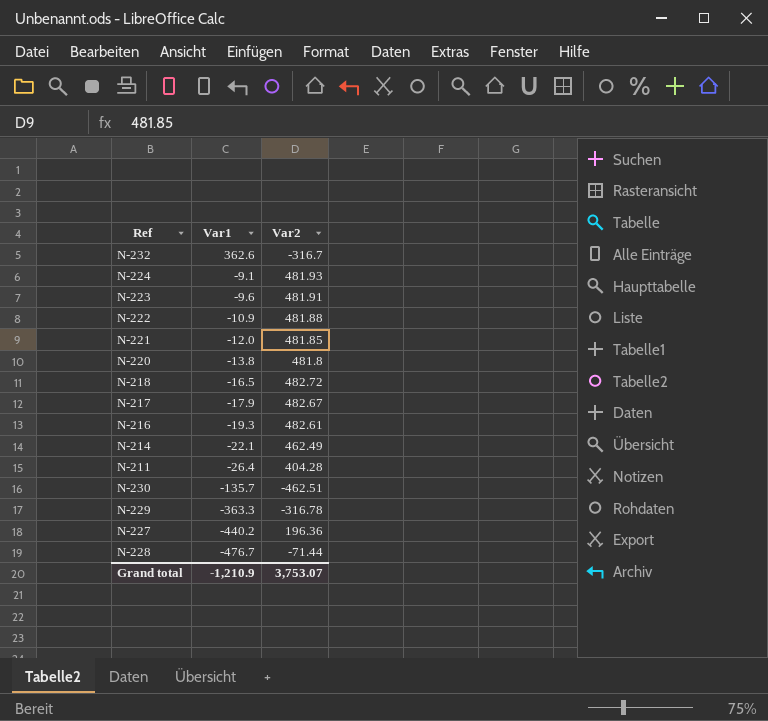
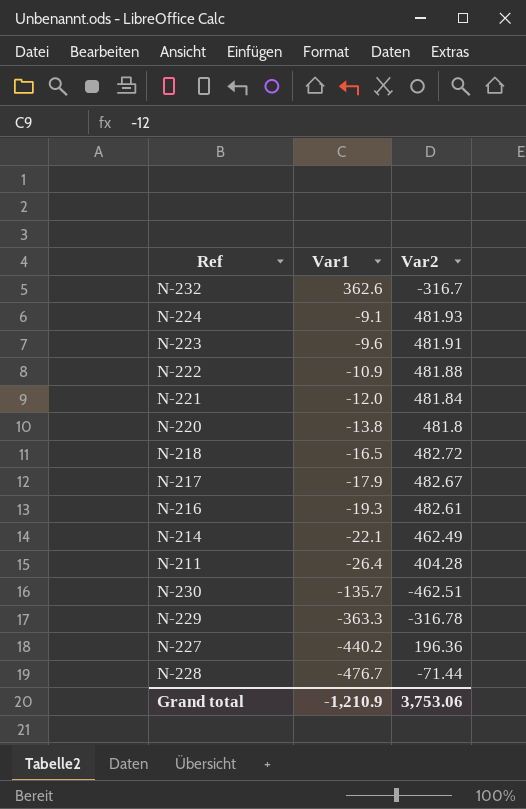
N-221 | Var2: 481.85 -> 481.84
Grand total | Var2: 3,753.07 -> 3,753.06

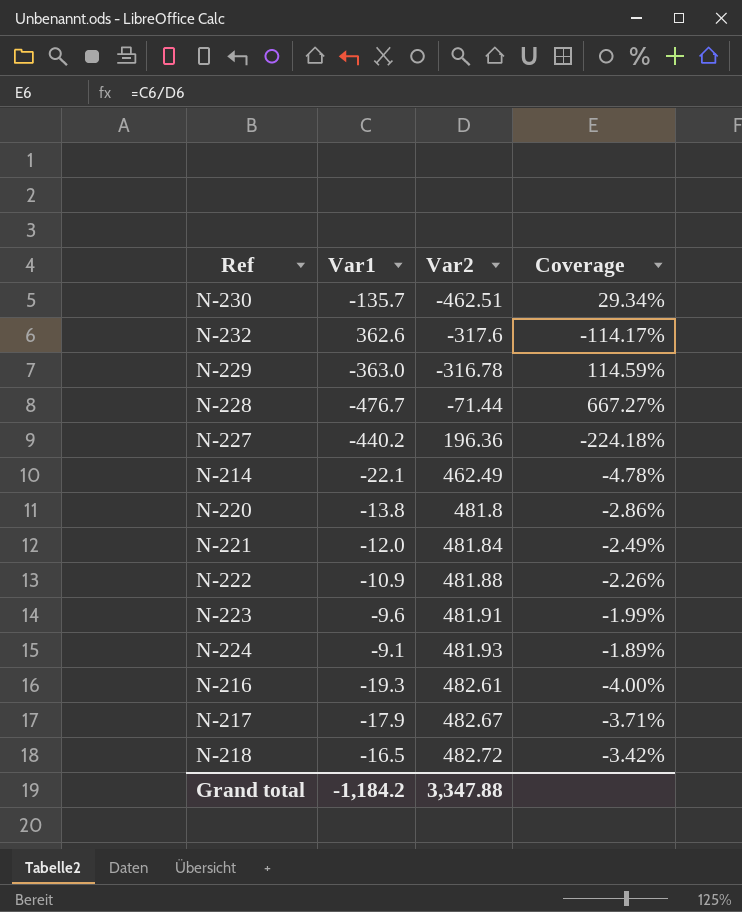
row order: Var1 descending -> Var2 ascending
column Coverage | formula: none -> [Var1] / [Var2]
row N-211: -26.4 | 404.28 -> none
N-232 | Var2: -316.7 -> -317.6
N-229 | Var1: -363.3 -> -363.0
Grand total | Var1: -1,210.9 -> -1,184.2
Grand total | Var2: 3,753.06 -> 3,347.88

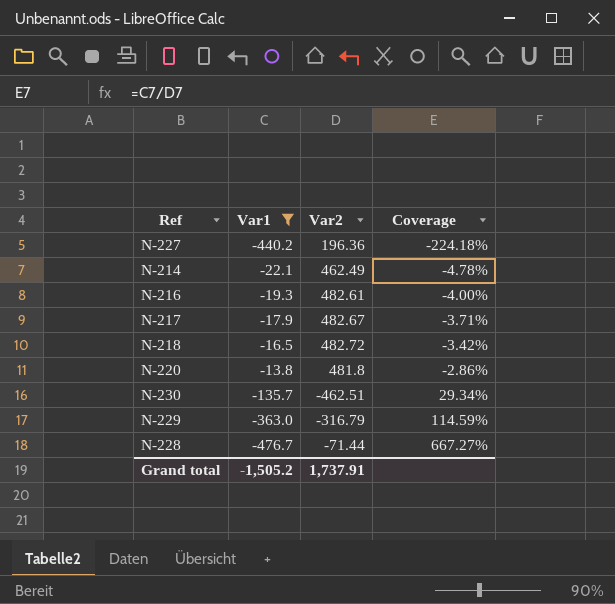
filter: none -> Var1 <= -13.8
row order: Var2 ascending -> Coverage ascending
N-229 | Var2: -316.78 -> -316.79
Grand total | Var1: -1,184.2 -> -1,505.2
Grand total | Var2: 3,347.88 -> 1,737.91

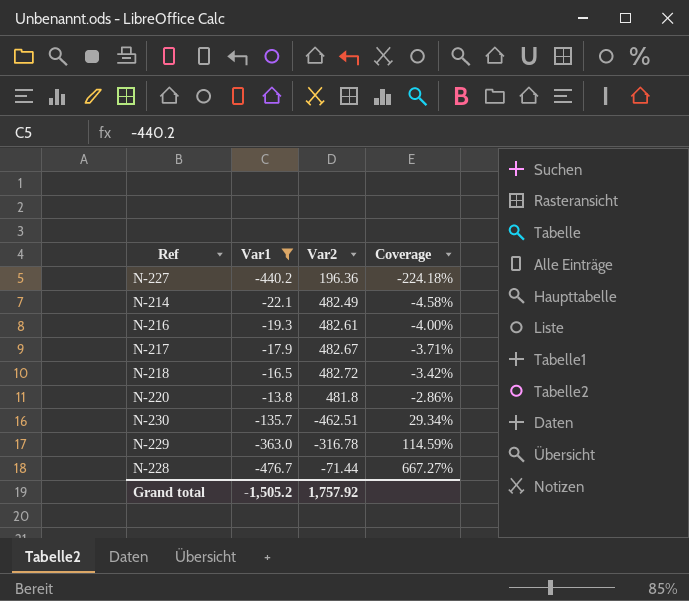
N-214 | Var2: 462.49 -> 482.49
N-214 | Coverage: -4.78% -> -4.58%
N-229 | Var2: -316.79 -> -316.78
Grand total | Var2: 1,737.91 -> 1,757.92

